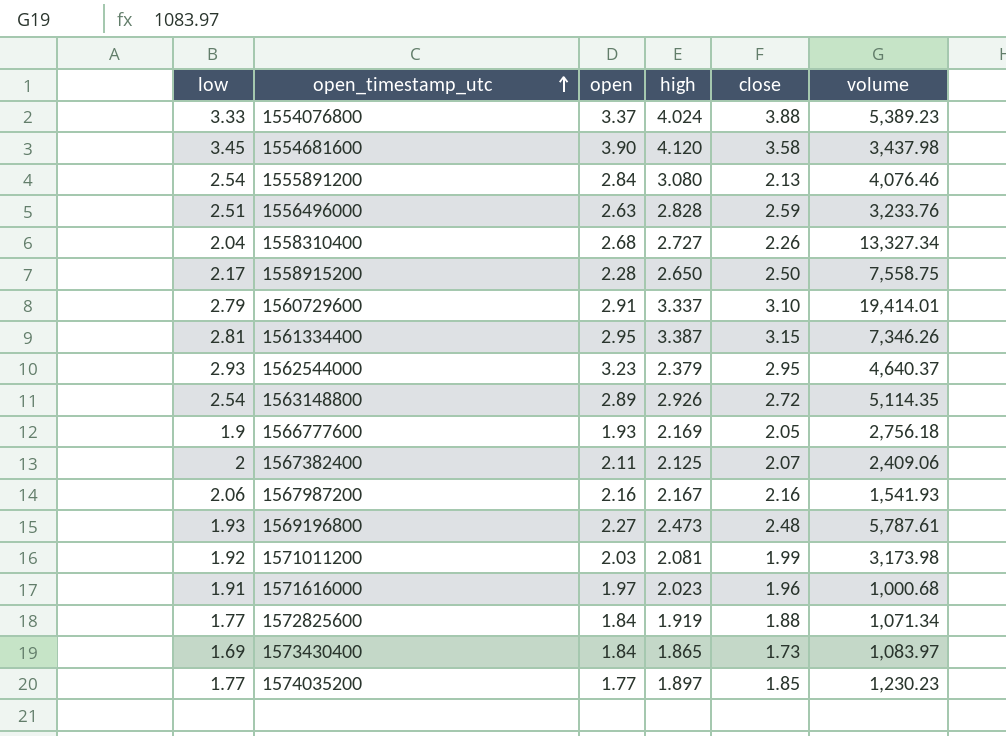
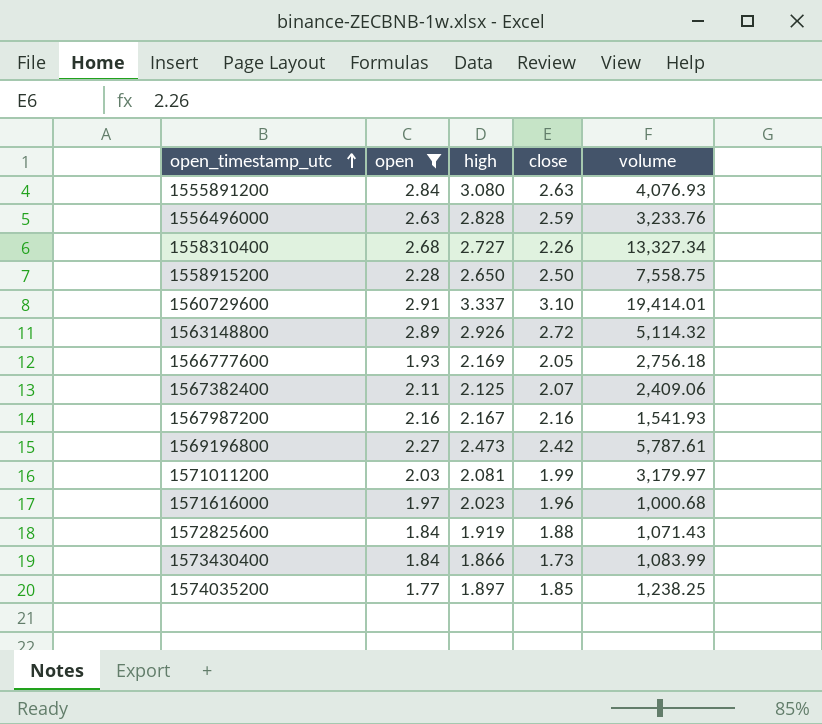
filter: none -> open <= 2.91
column low | position: 1 -> none
1555891200 | close: 2.13 -> 2.63
1555891200 | volume: 4,076.46 -> 4,076.93
1563148800 | volume: 5,114.35 -> 5,114.32
1569196800 | close: 2.48 -> 2.42
1571011200 | volume: 3,173.98 -> 3,179.97
1572825600 | volume: 1,071.34 -> 1,071.43
1573430400 | high: 1.865 -> 1.866
1573430400 | volume: 1,083.97 -> 1,083.99
1574035200 | volume: 1,230.23 -> 1,238.25

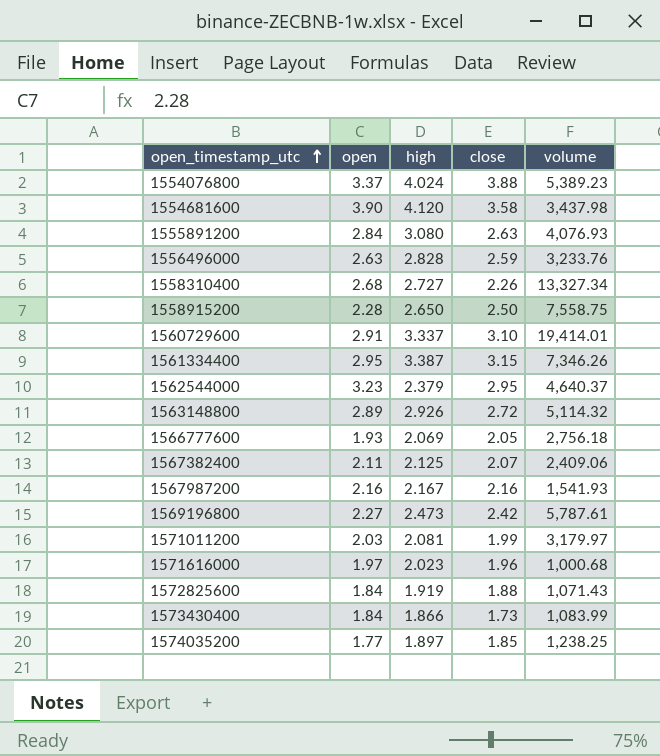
filter: open <= 2.91 -> none
1566777600 | high: 2.169 -> 2.069

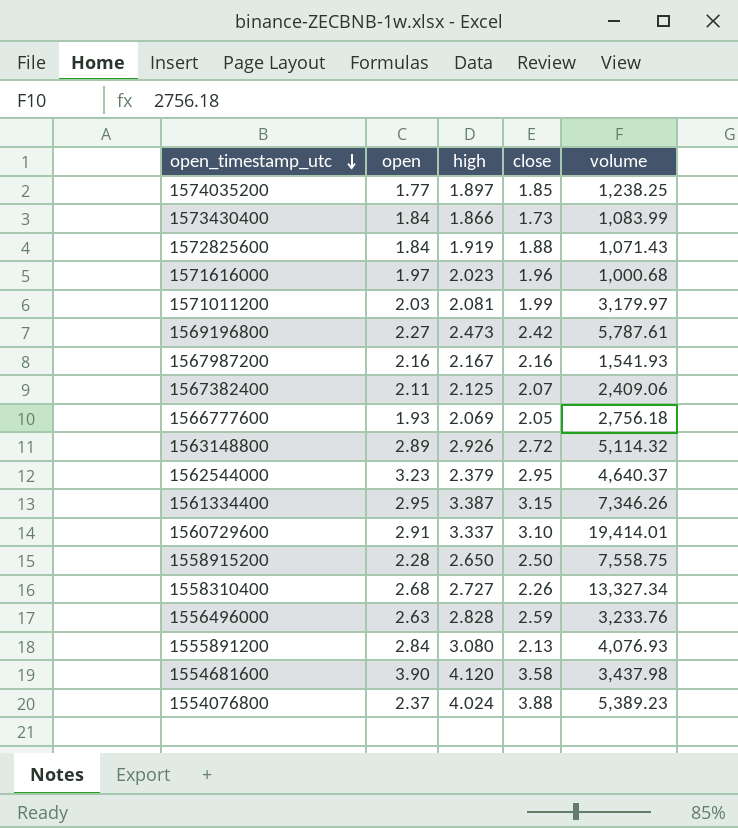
row order: open_timestamp_utc ascending -> open_timestamp_utc descending
1555891200 | close: 2.63 -> 2.13
1554076800 | open: 3.37 -> 2.37

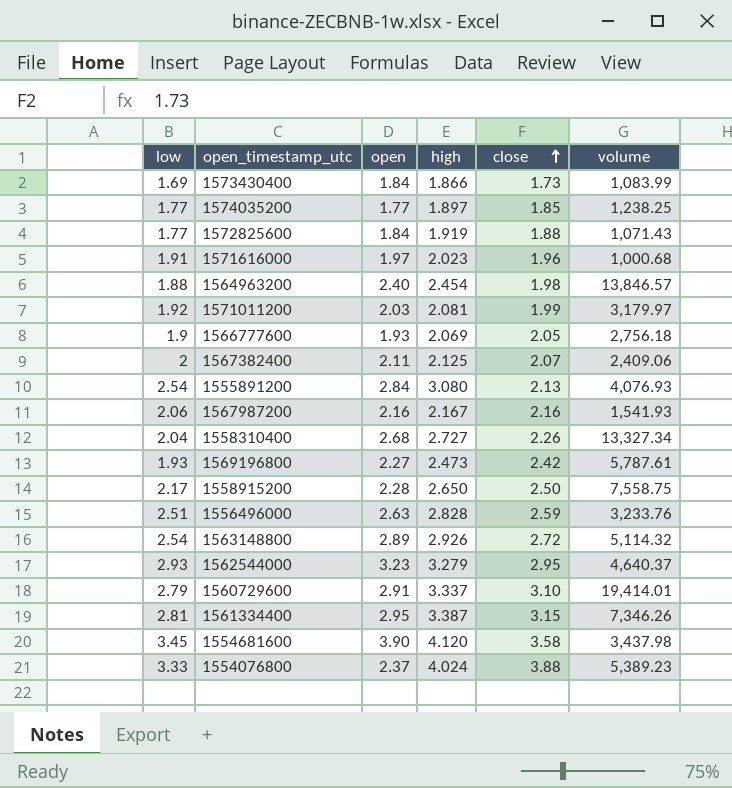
row order: open_timestamp_utc descending -> close ascending
column low | position: none -> 1
row 1564963200: none -> 1.88 | 2.40 | 2.454 | 1.98 | 13,846.57
1562544000 | high: 2.379 -> 3.279

